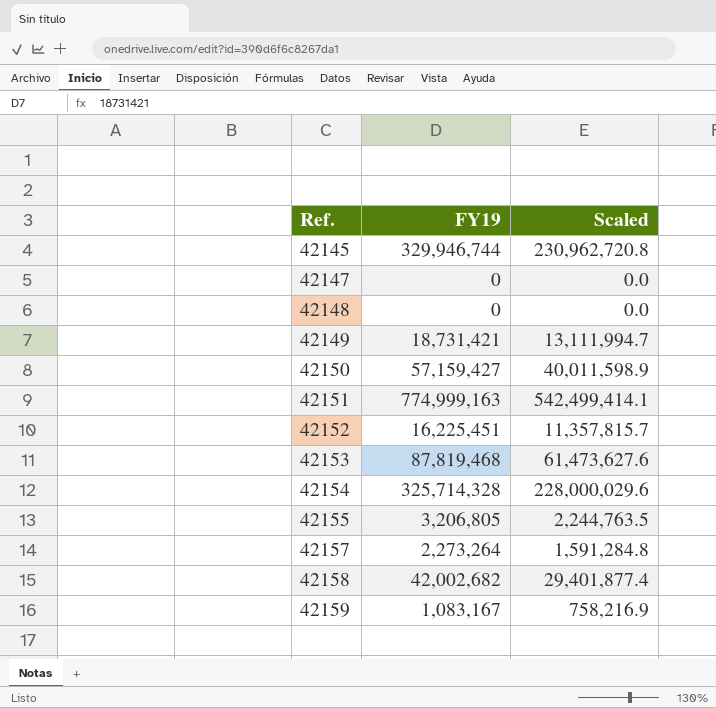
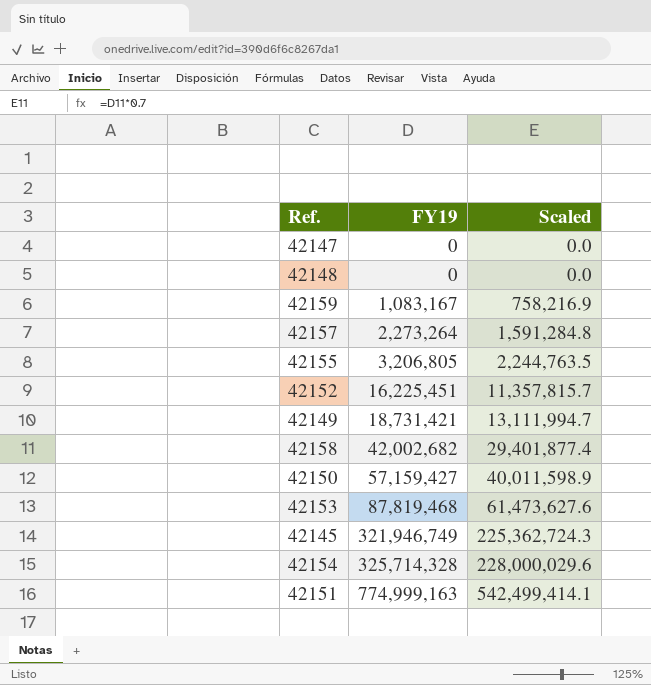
row order: Ref. ascending -> FY19 ascending
42145 | FY19: 329,946,744 -> 321,946,749
42145 | Scaled: 230,962,720.8 -> 225,362,724.3

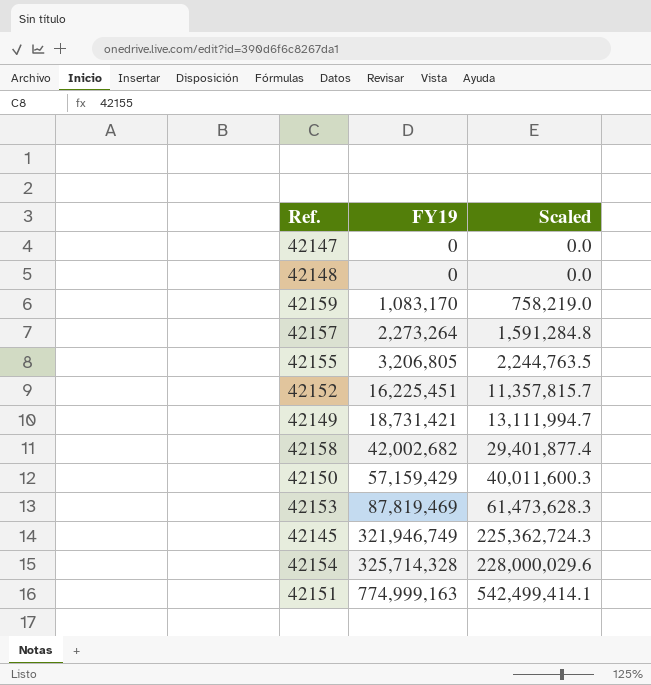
42159 | FY19: 1,083,167 -> 1,083,170
42159 | Scaled: 758,216.9 -> 758,219.0
42150 | FY19: 57,159,427 -> 57,159,429
42150 | Scaled: 40,011,598.9 -> 40,011,600.3
42153 | FY19: 87,819,468 -> 87,819,469
42153 | Scaled: 61,473,627.6 -> 61,473,628.3

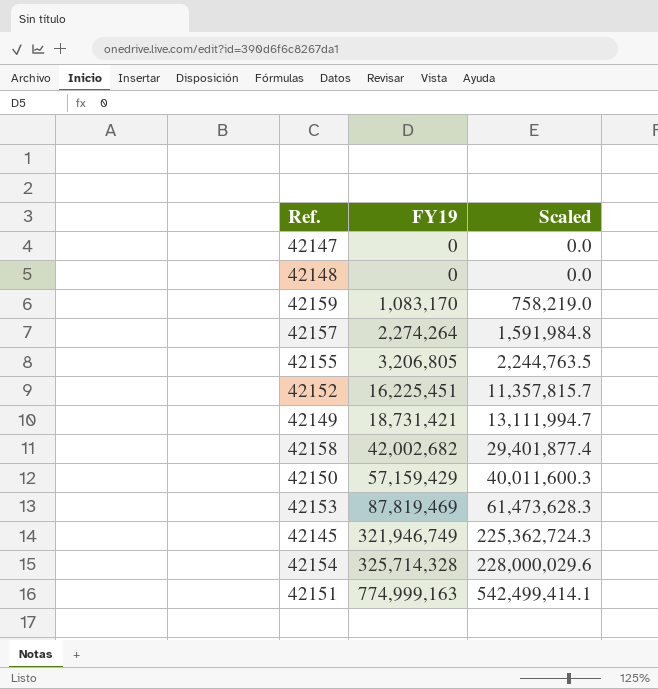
42157 | FY19: 2,273,264 -> 2,274,264
42157 | Scaled: 1,591,284.8 -> 1,591,984.8

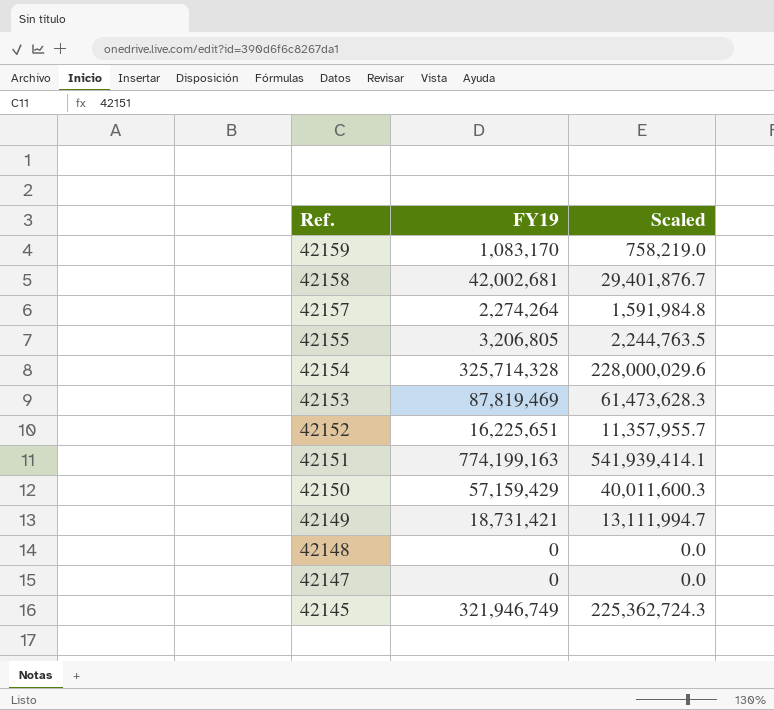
row order: FY19 ascending -> Ref. descending
42158 | FY19: 42,002,682 -> 42,002,681
42158 | Scaled: 29,401,877.4 -> 29,401,876.7
42152 | FY19: 16,225,451 -> 16,225,651
42152 | Scaled: 11,357,815.7 -> 11,357,955.7
42151 | FY19: 774,999,163 -> 774,199,163
42151 | Scaled: 542,499,414.1 -> 541,939,414.1

